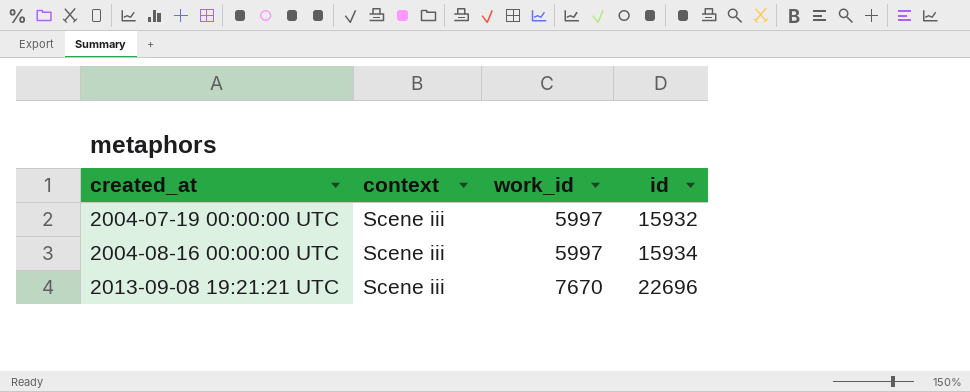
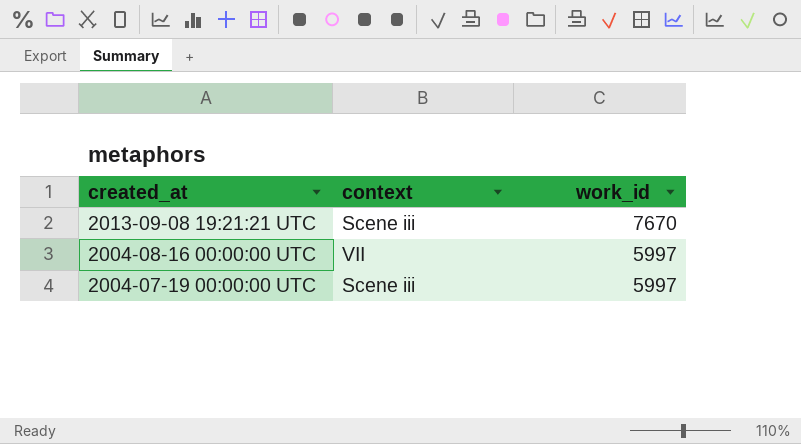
row order: created_at ascending -> created_at descending
column id | position: 4 -> none
2004-08-16 00:00:00 UTC | context: Scene iii -> VII

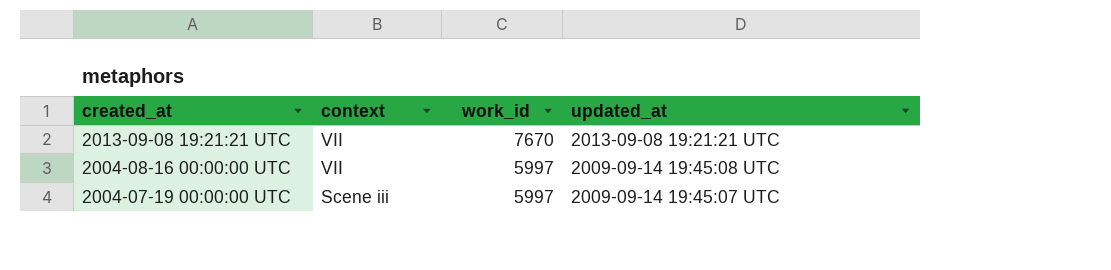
column updated_at | position: none -> 4
2013-09-08 19:21:21 UTC | context: Scene iii -> VII

